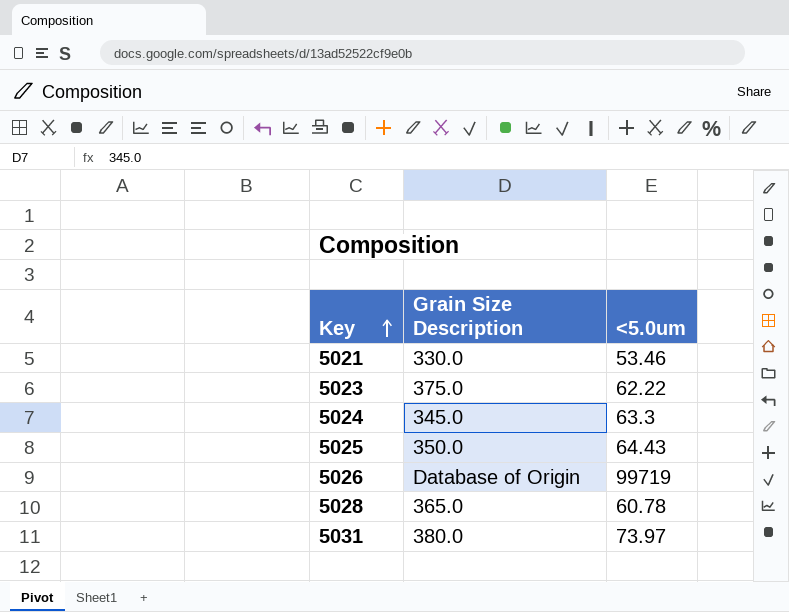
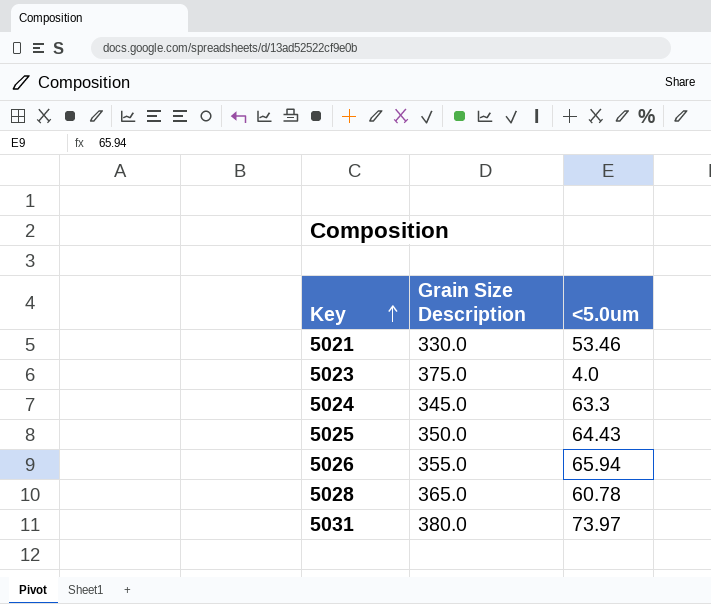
5023 | <5.0um: 62.22 -> 4.0
5026 | Grain Size Description: Database of Origin -> 355.0
5026 | <5.0um: 99719 -> 65.94

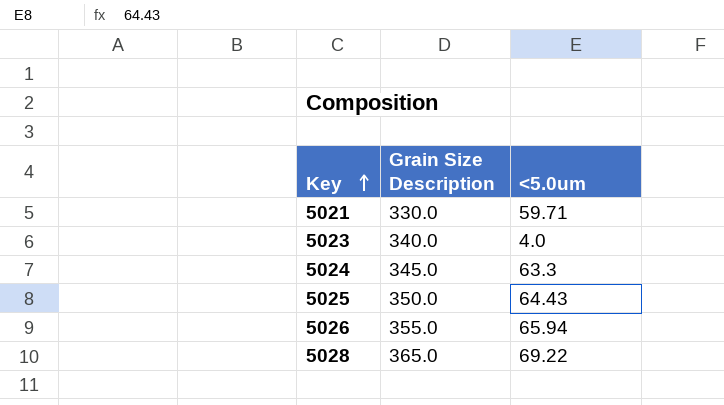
row 5031: 380.0 | 73.97 -> none
5021 | <5.0um: 53.46 -> 59.71
5023 | Grain Size Description: 375.0 -> 340.0
5028 | <5.0um: 60.78 -> 69.22

